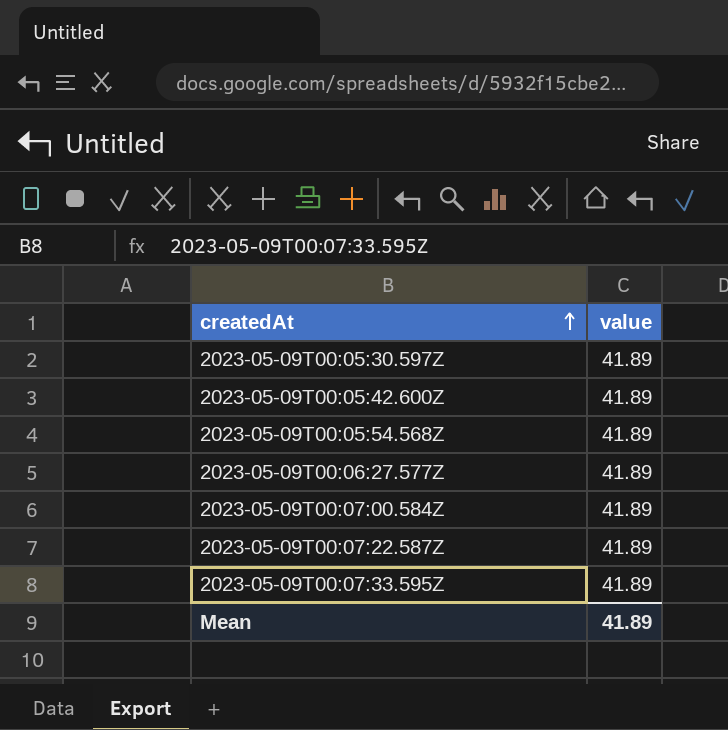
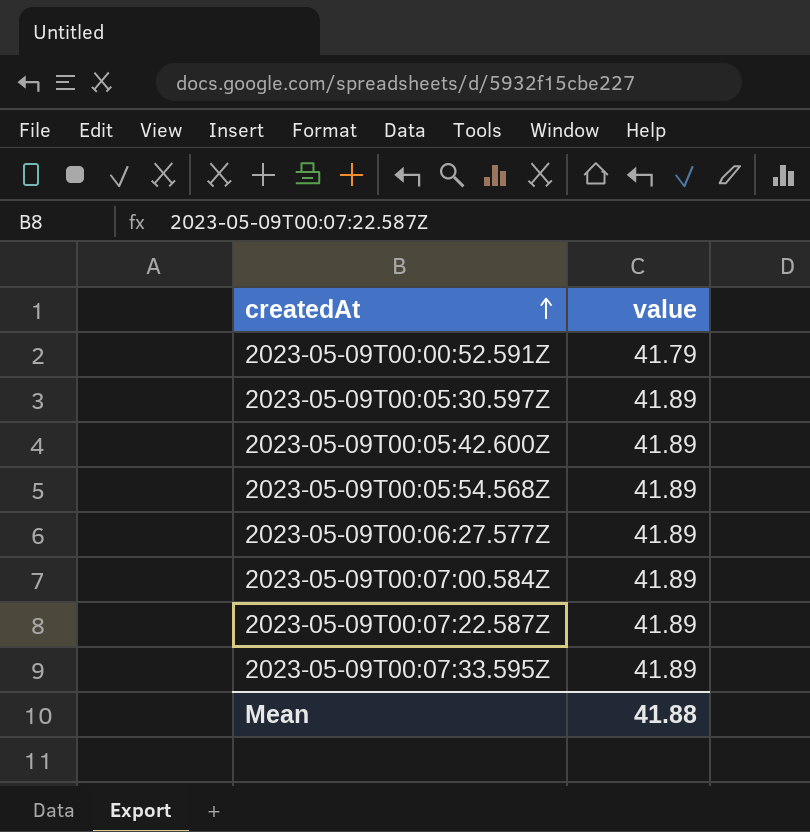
row 2023-05-09T00:00:52.591Z: none -> 41.79
Mean | value: 41.89 -> 41.88

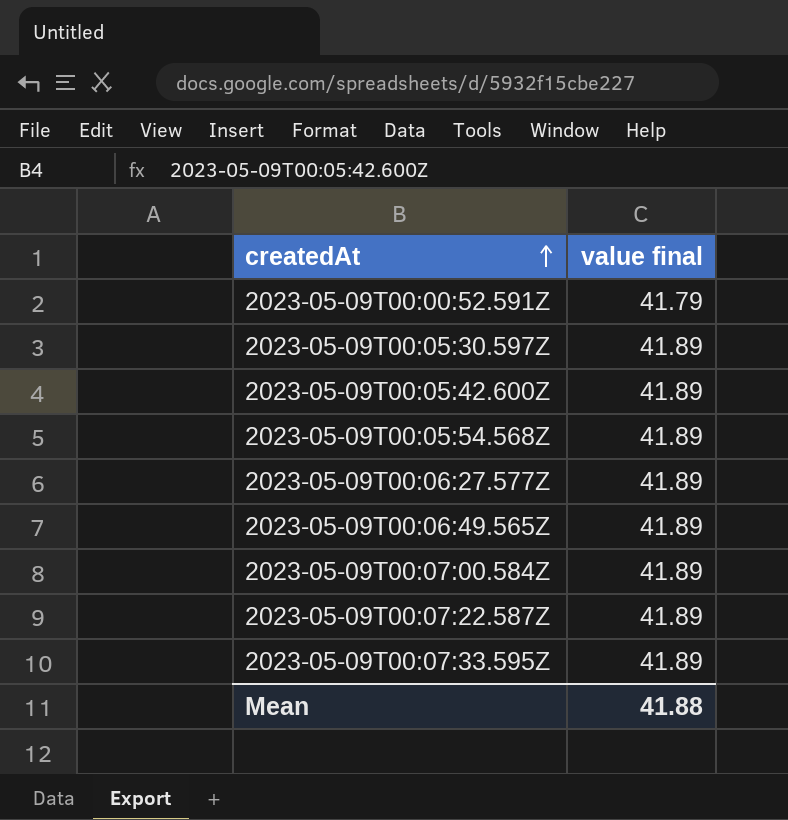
column name: value -> value final
row 2023-05-09T00:06:49.565Z: none -> 41.89

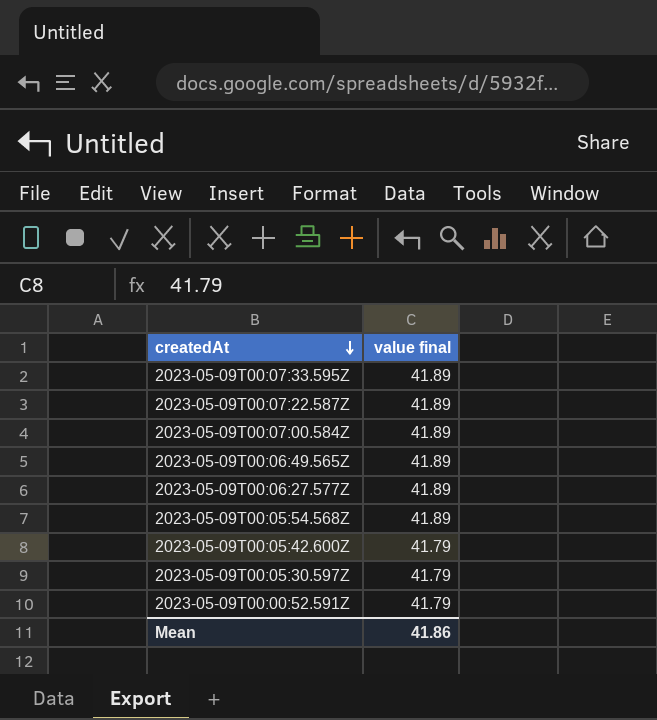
row order: createdAt ascending -> createdAt descending
2023-05-09T00:05:42.600Z | value final: 41.89 -> 41.79
2023-05-09T00:05:30.597Z | value final: 41.89 -> 41.79
Mean | value final: 41.88 -> 41.86

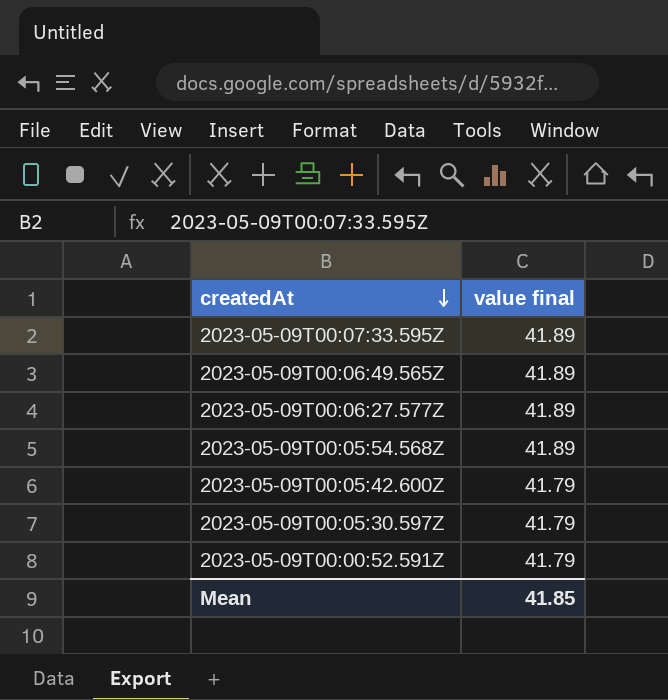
row 2023-05-09T00:07:22.587Z: 41.89 -> none
row 2023-05-09T00:07:00.584Z: 41.89 -> none
Mean | value final: 41.86 -> 41.85

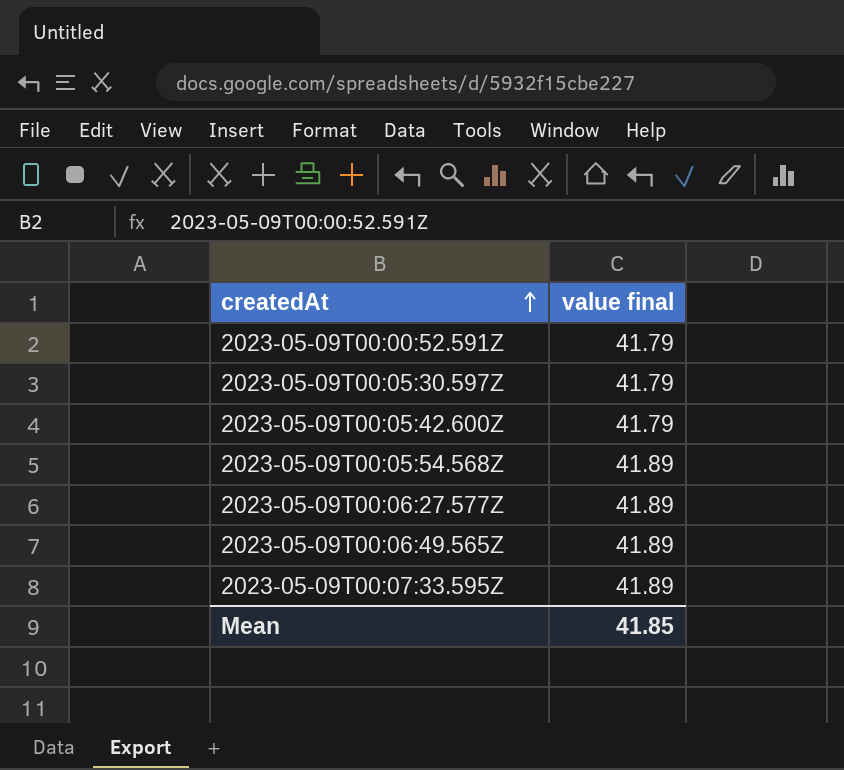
row order: createdAt descending -> createdAt ascending

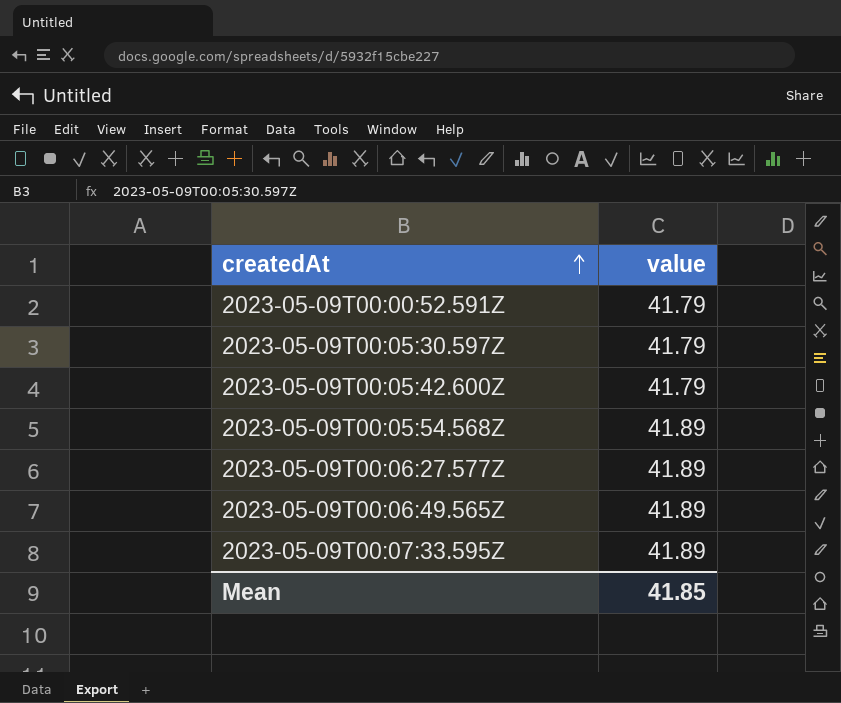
column name: value final -> value

